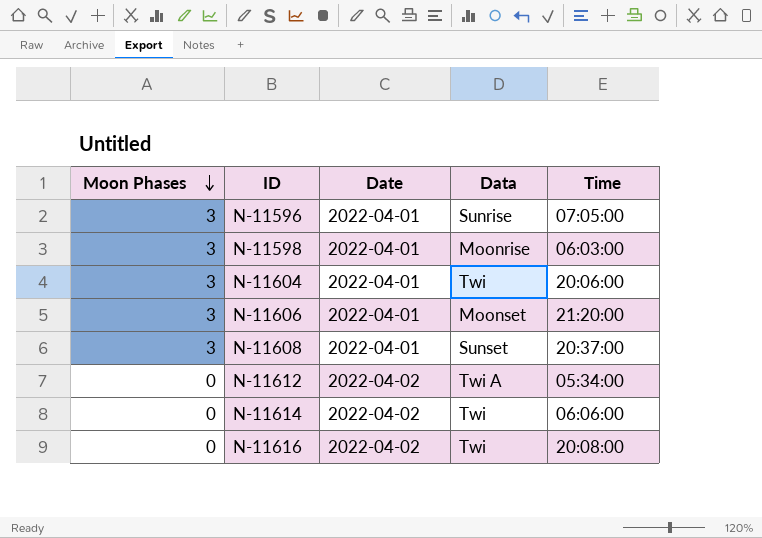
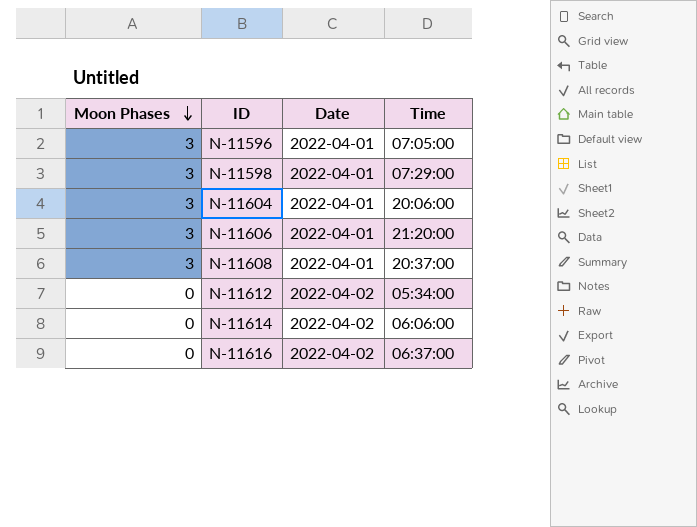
column Data | position: 4 -> none
N-11598 | Time: 06:03:00 -> 07:29:00
N-11616 | Time: 20:08:00 -> 06:37:00

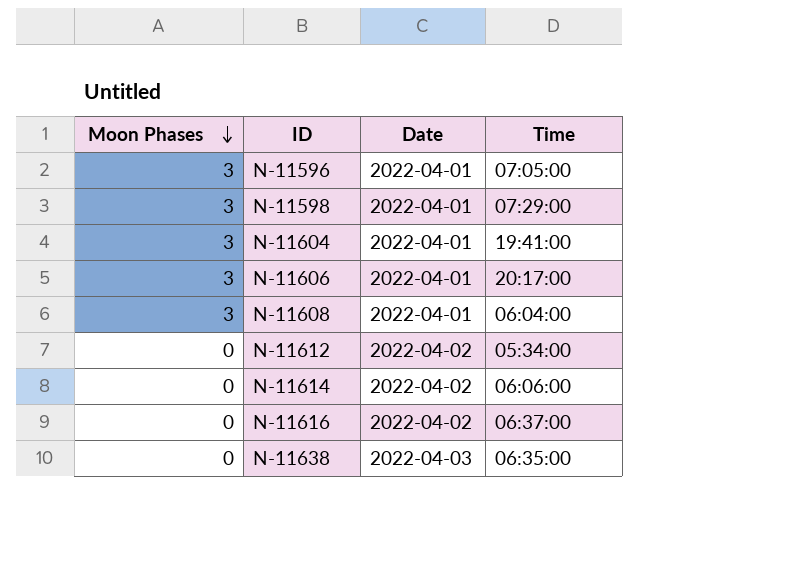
N-11604 | Time: 20:06:00 -> 19:41:00
N-11606 | Time: 21:20:00 -> 20:17:00
N-11608 | Time: 20:37:00 -> 06:04:00
row N-11638: none -> 0 | 2022-04-03 | 06:35:00

